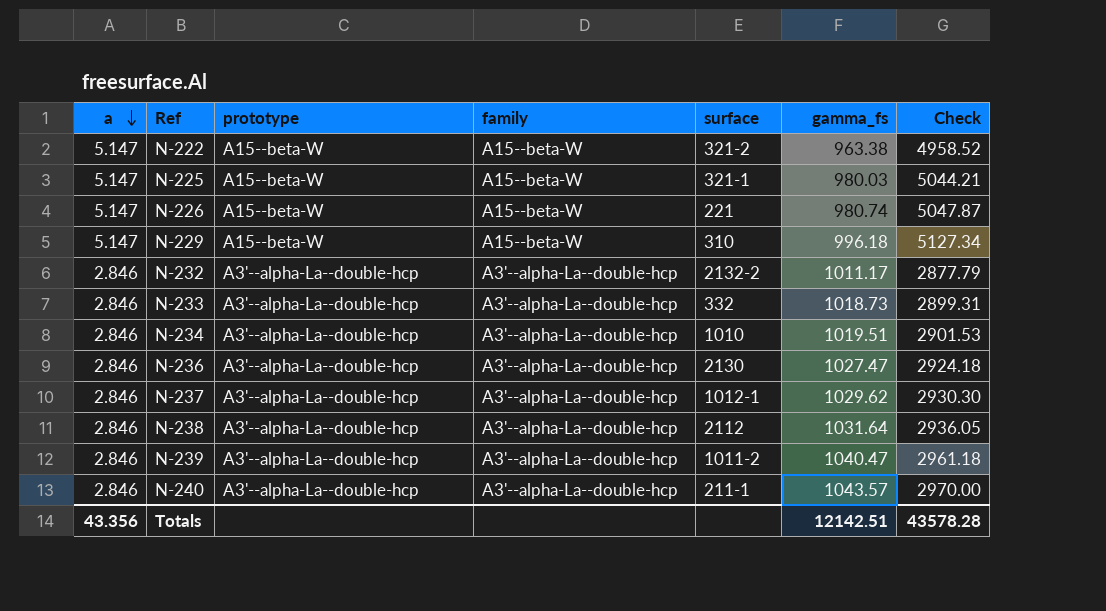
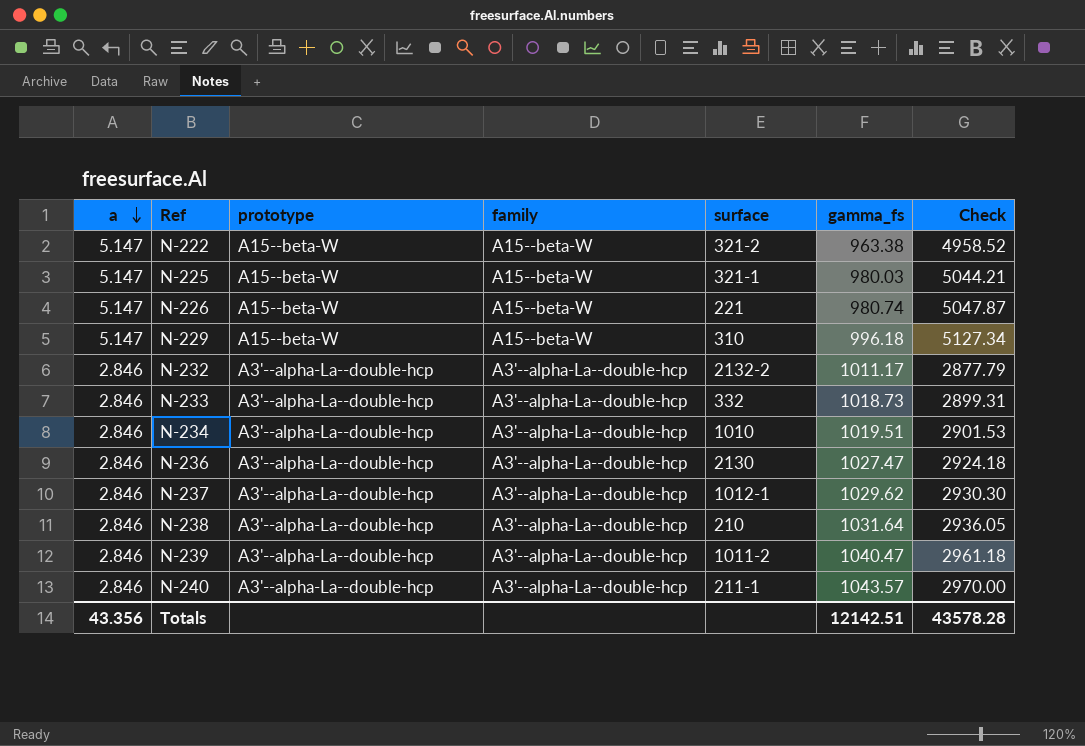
N-238 | surface: 2112 -> 210

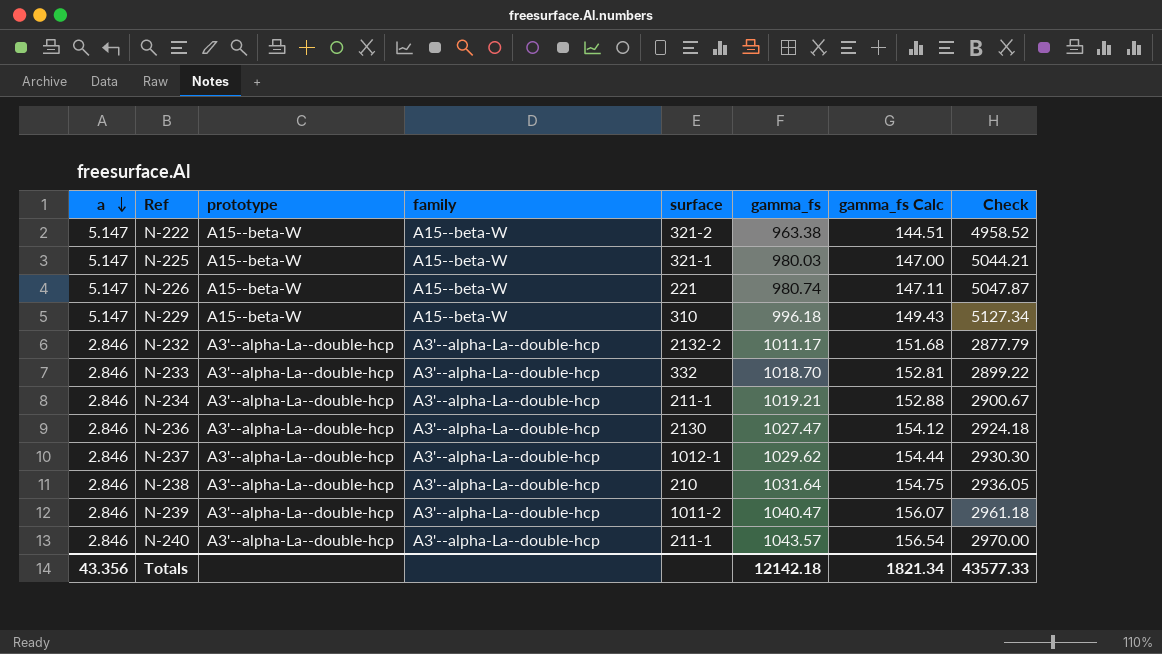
column gamma_fs Calc | formula: none -> [gamma_fs] * 0.15
N-233 | gamma_fs: 1018.73 -> 1018.70
N-233 | Check: 2899.31 -> 2899.22
N-234 | surface: 1010 -> 211-1
N-234 | gamma_fs: 1019.51 -> 1019.21
N-234 | Check: 2901.53 -> 2900.67
Totals | gamma_fs: 12142.51 -> 12142.18
Totals | Check: 43578.28 -> 43577.33

